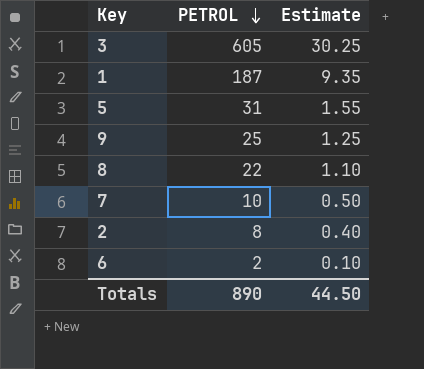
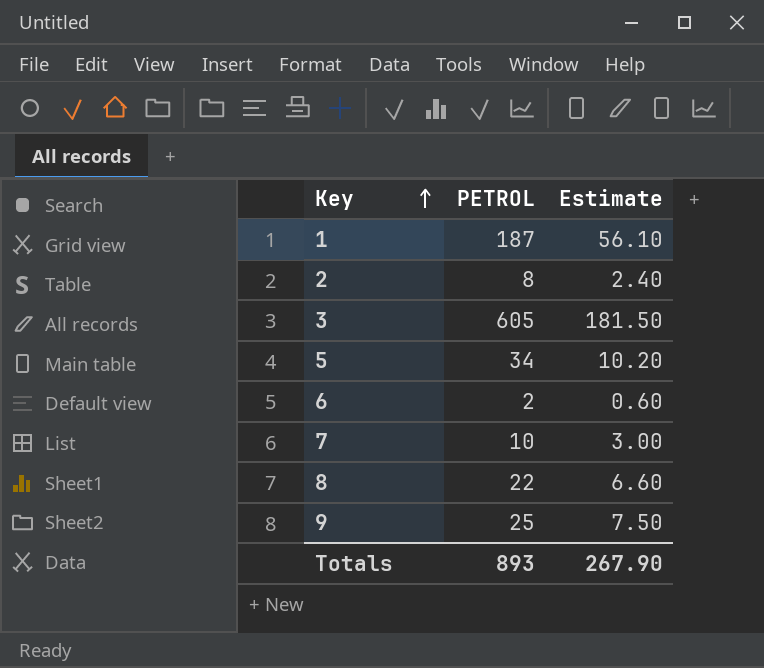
row order: PETROL descending -> Key ascending
column Estimate | formula: [PETROL] * 0.05 -> [PETROL] * 0.3
5 | PETROL: 31 -> 34
Totals | PETROL: 890 -> 893
Totals | Estimate: 44.50 -> 267.90

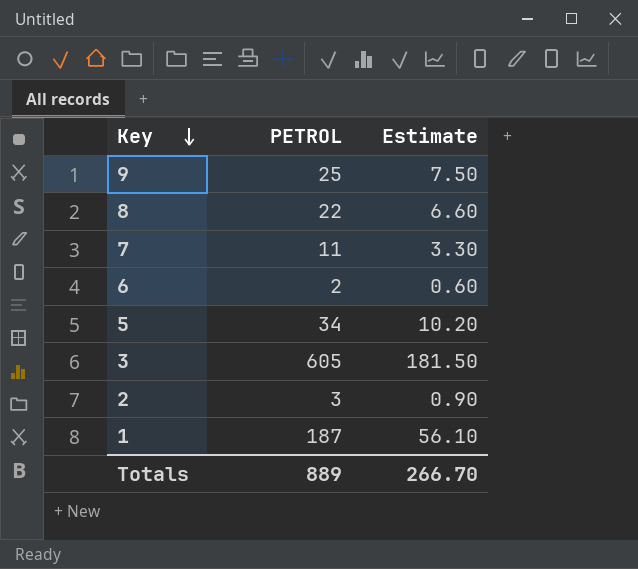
row order: Key ascending -> Key descending
7 | PETROL: 10 -> 11
7 | Estimate: 3.00 -> 3.30
2 | PETROL: 8 -> 3
2 | Estimate: 2.40 -> 0.90
Totals | PETROL: 893 -> 889
Totals | Estimate: 267.90 -> 266.70

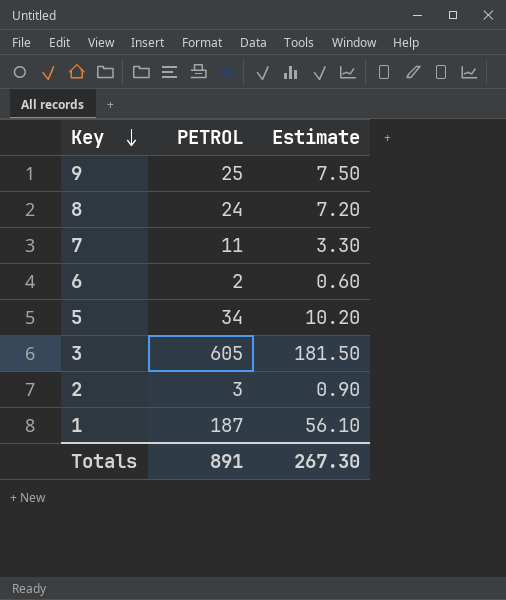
8 | PETROL: 22 -> 24
8 | Estimate: 6.60 -> 7.20
Totals | PETROL: 889 -> 891
Totals | Estimate: 266.70 -> 267.30

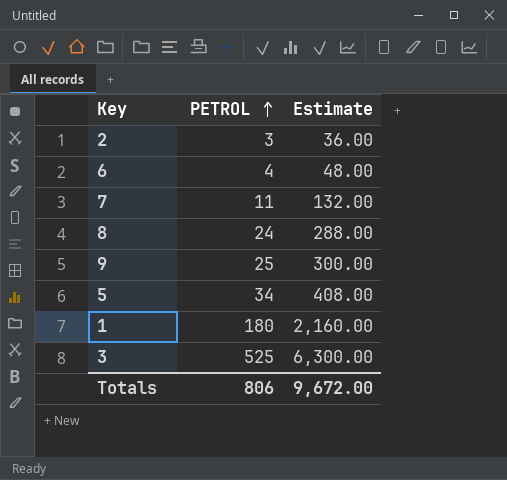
row order: Key descending -> PETROL ascending
column Estimate | formula: [PETROL] * 0.3 -> [PETROL] * 12
6 | PETROL: 2 -> 4
1 | PETROL: 187 -> 180
3 | PETROL: 605 -> 525
Totals | PETROL: 891 -> 806
Totals | Estimate: 267.30 -> 9,672.00

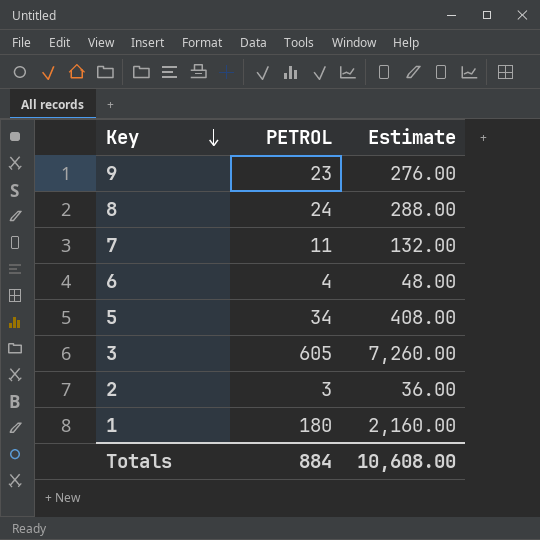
row order: PETROL ascending -> Key descending
9 | PETROL: 25 -> 23
9 | Estimate: 300.00 -> 276.00
3 | PETROL: 525 -> 605
3 | Estimate: 6,300.00 -> 7,260.00
Totals | PETROL: 806 -> 884
Totals | Estimate: 9,672.00 -> 10,608.00

